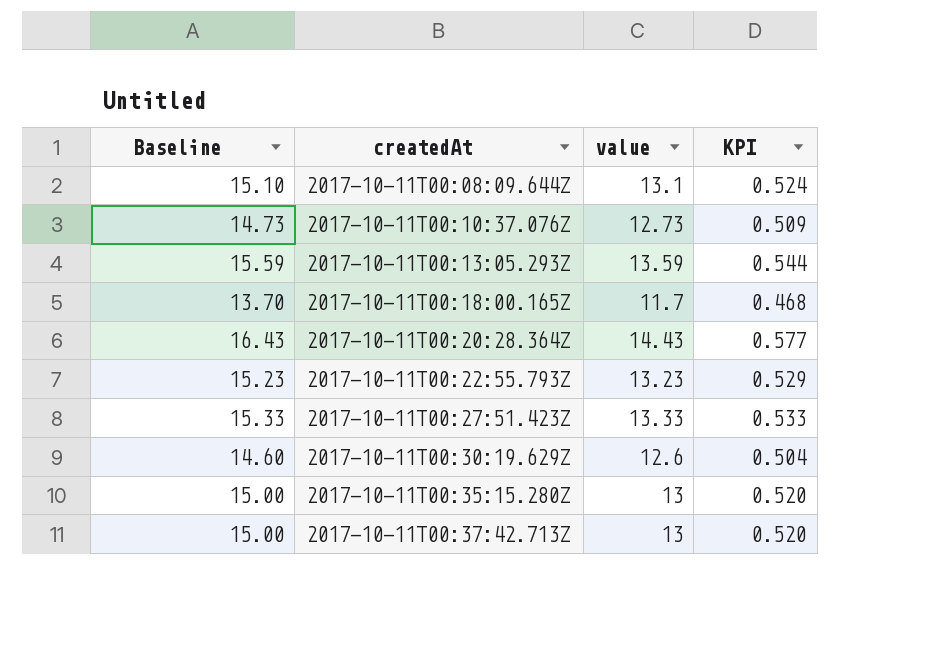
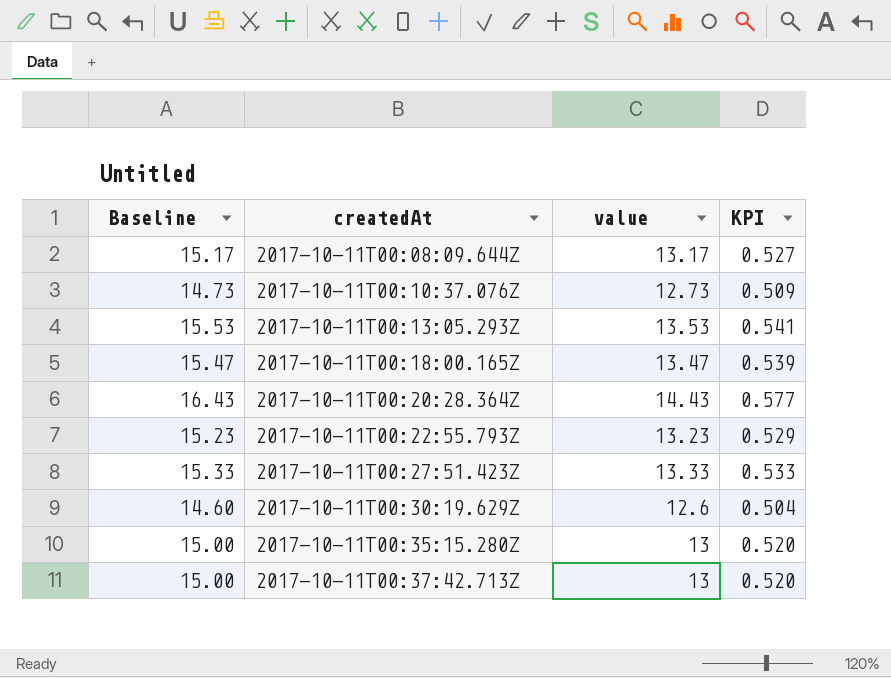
2017-10-11T00:08:09.644Z | Baseline: 15.10 -> 15.17
2017-10-11T00:08:09.644Z | value: 13.1 -> 13.17
2017-10-11T00:08:09.644Z | KPI: 0.524 -> 0.527
2017-10-11T00:13:05.293Z | Baseline: 15.59 -> 15.53
2017-10-11T00:13:05.293Z | value: 13.59 -> 13.53
2017-10-11T00:13:05.293Z | KPI: 0.544 -> 0.541
2017-10-11T00:18:00.165Z | Baseline: 13.70 -> 15.47
2017-10-11T00:18:00.165Z | value: 11.7 -> 13.47
2017-10-11T00:18:00.165Z | KPI: 0.468 -> 0.539

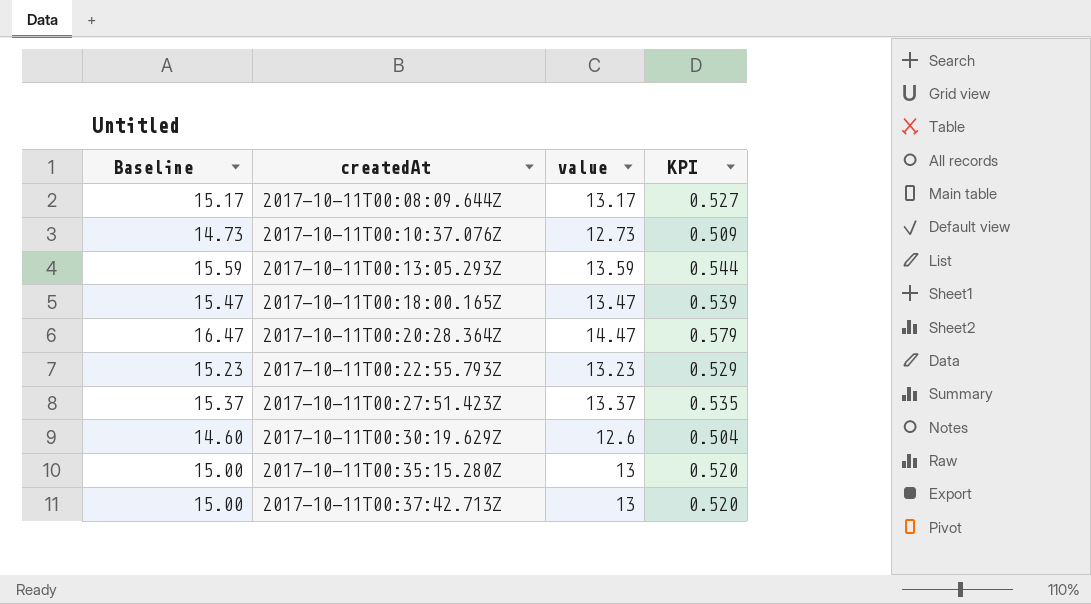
2017-10-11T00:13:05.293Z | Baseline: 15.53 -> 15.59
2017-10-11T00:13:05.293Z | value: 13.53 -> 13.59
2017-10-11T00:13:05.293Z | KPI: 0.541 -> 0.544
2017-10-11T00:20:28.364Z | Baseline: 16.43 -> 16.47
2017-10-11T00:20:28.364Z | value: 14.43 -> 14.47
2017-10-11T00:20:28.364Z | KPI: 0.577 -> 0.579
2017-10-11T00:27:51.423Z | Baseline: 15.33 -> 15.37
2017-10-11T00:27:51.423Z | value: 13.33 -> 13.37
2017-10-11T00:27:51.423Z | KPI: 0.533 -> 0.535

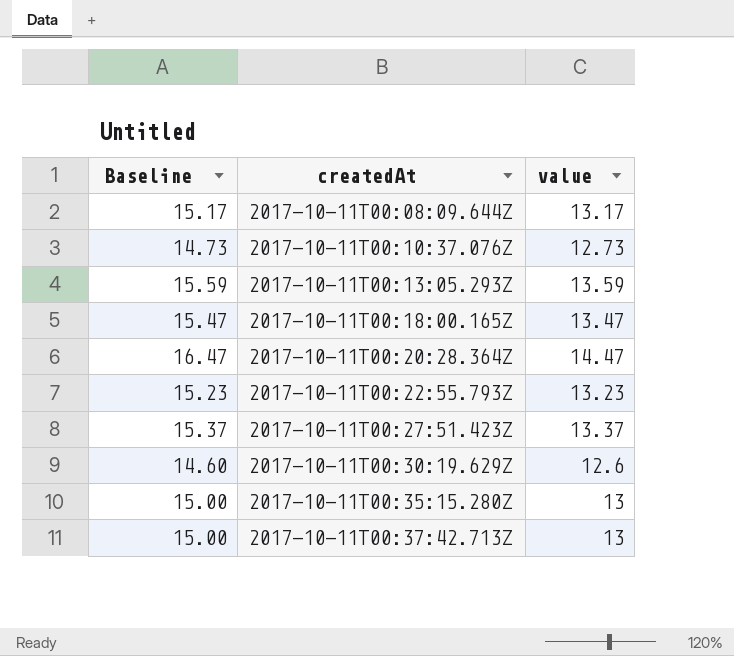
column KPI | formula: [value] * 0.04 -> none

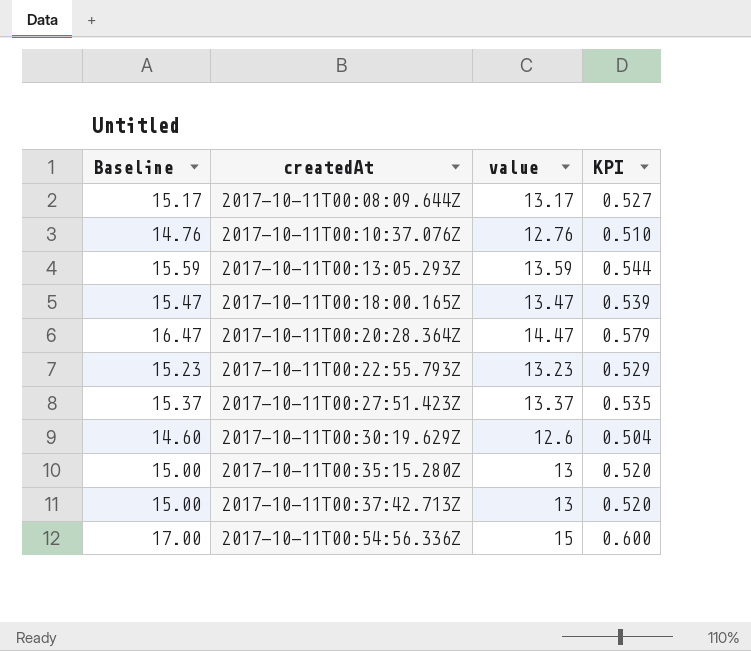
column KPI | formula: none -> [value] * 0.04
2017-10-11T00:10:37.076Z | Baseline: 14.73 -> 14.76
2017-10-11T00:10:37.076Z | value: 12.73 -> 12.76
row 2017-10-11T00:54:56.336Z: none -> 17.00 | 15 | 0.600

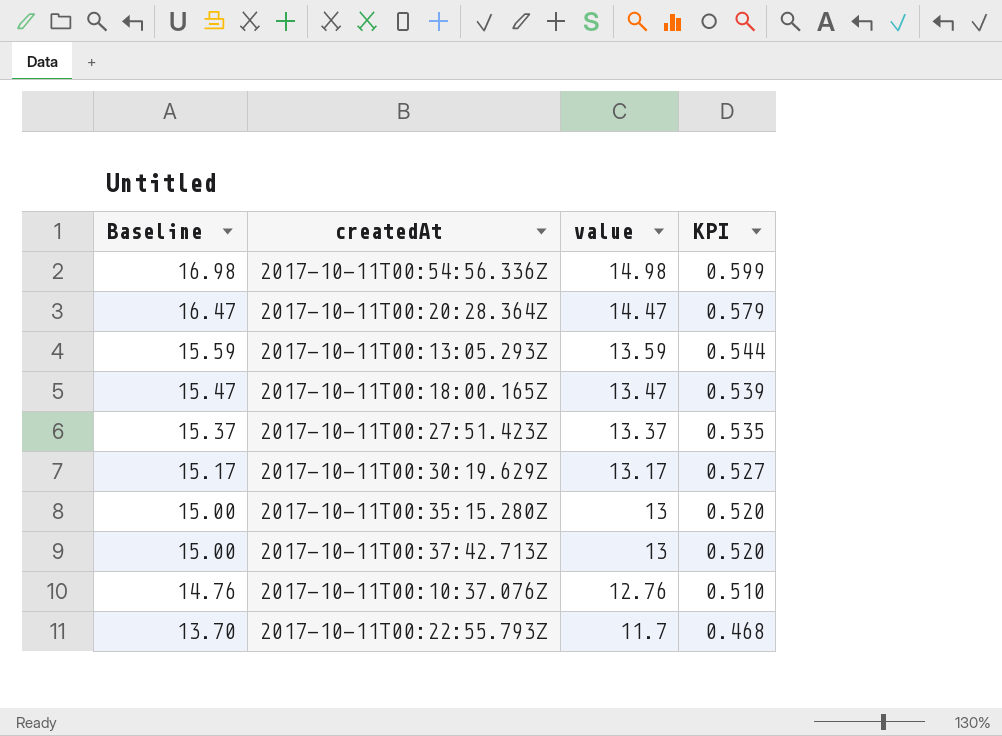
row order: createdAt ascending -> Baseline descending
row 2017-10-11T00:08:09.644Z: 15.17 | 13.17 | 0.527 -> none
2017-10-11T00:54:56.336Z | Baseline: 17.00 -> 16.98
2017-10-11T00:54:56.336Z | value: 15 -> 14.98
2017-10-11T00:54:56.336Z | KPI: 0.600 -> 0.599
2017-10-11T00:30:19.629Z | Baseline: 14.60 -> 15.17
2017-10-11T00:30:19.629Z | value: 12.6 -> 13.17
2017-10-11T00:30:19.629Z | KPI: 0.504 -> 0.527
2017-10-11T00:22:55.793Z | Baseline: 15.23 -> 13.70
2017-10-11T00:22:55.793Z | value: 13.23 -> 11.7
2017-10-11T00:22:55.793Z | KPI: 0.529 -> 0.468

